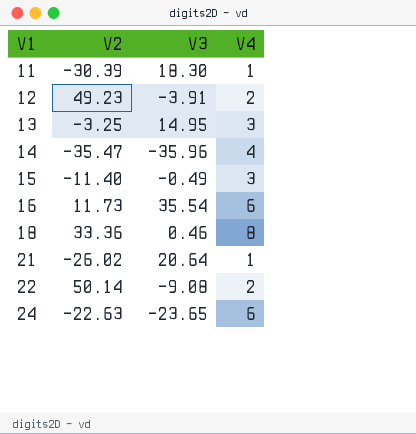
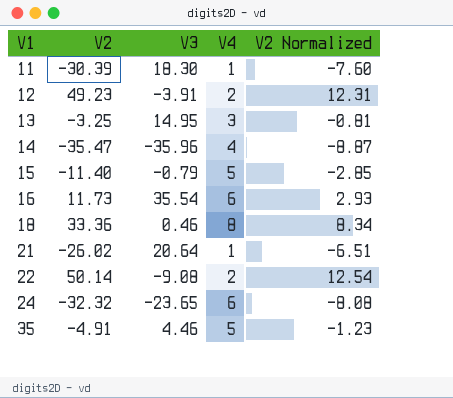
column V2 Normalized | formula: none -> [V2] * 0.25
15 | V3: -0.49 -> -0.79
15 | V4: 3 -> 5
24 | V2: -22.63 -> -32.32
row 35: none -> -4.91 | 4.46 | 5 | -1.23

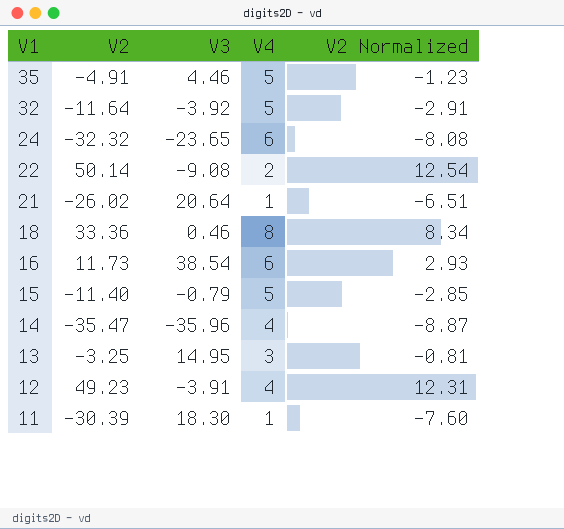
row order: V1 ascending -> V1 descending
row 32: none -> -11.64 | -3.92 | 5 | -2.91
16 | V3: 35.54 -> 38.54
12 | V4: 2 -> 4

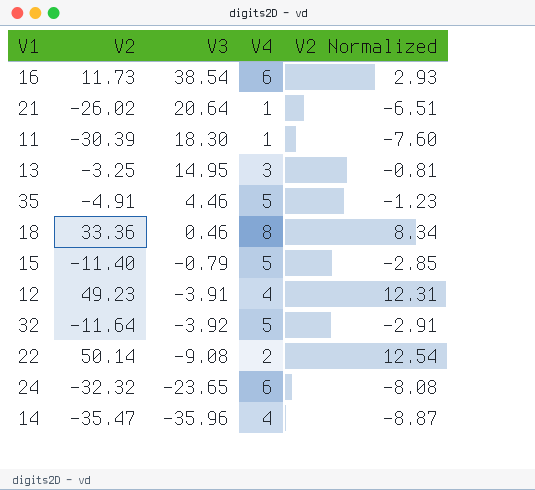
row order: V1 descending -> V3 descending

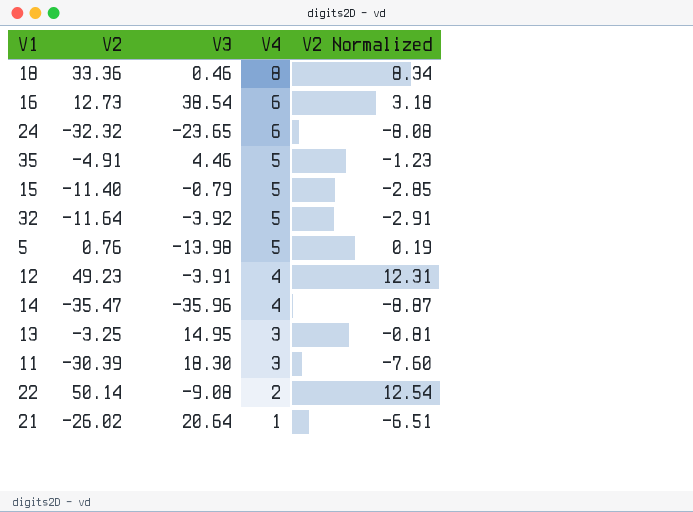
row order: V3 descending -> V4 descending
16 | V2: 11.73 -> 12.73
16 | V2 Normalized: 2.93 -> 3.18
row 5: none -> 0.76 | -13.98 | 5 | 0.19
11 | V4: 1 -> 3

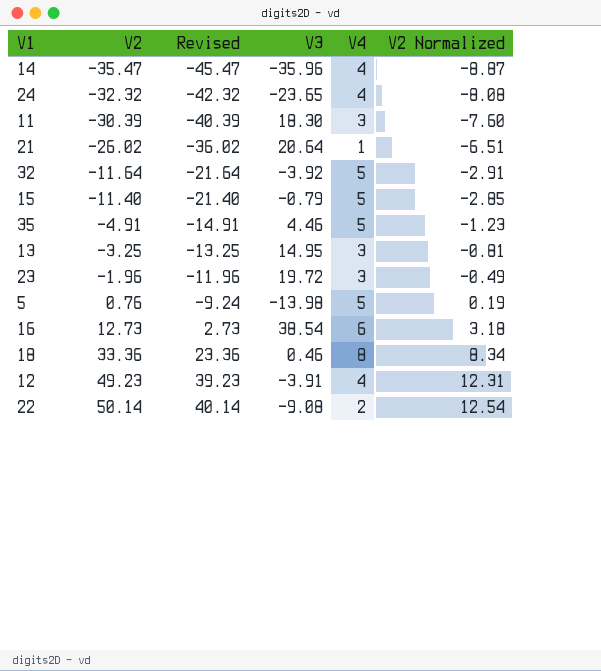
row order: V4 descending -> V2 ascending
column Revised | formula: none -> [V2] - 10
24 | V4: 6 -> 4
row 23: none -> -1.96 | -11.96 | 19.72 | 3 | -0.49

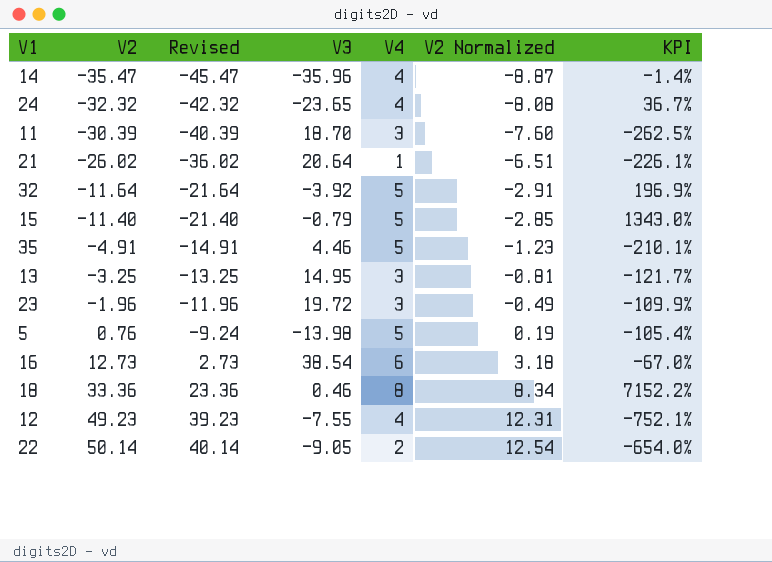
column KPI | formula: none -> ([V2] - [V3]) / [V3]
11 | V3: 18.30 -> 18.70
12 | V3: -3.91 -> -7.55
22 | V3: -9.08 -> -9.05

